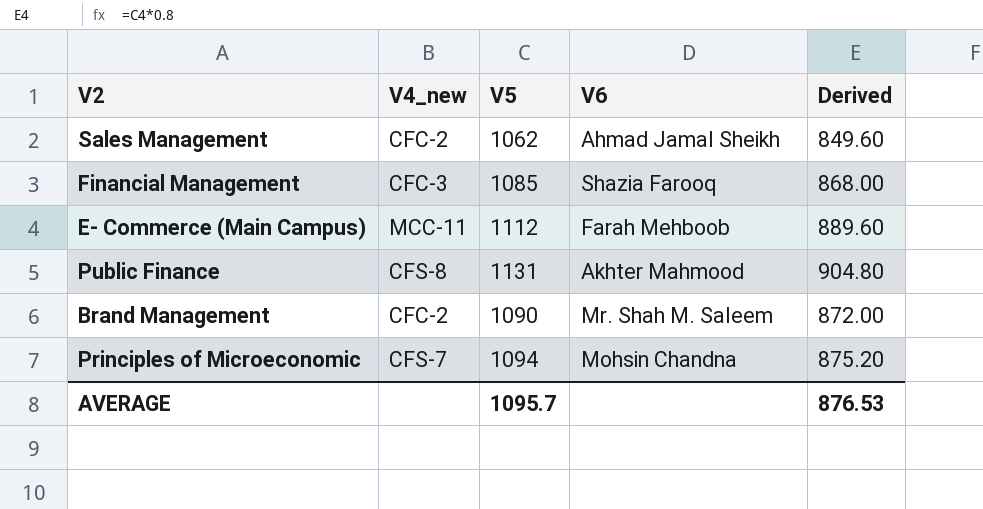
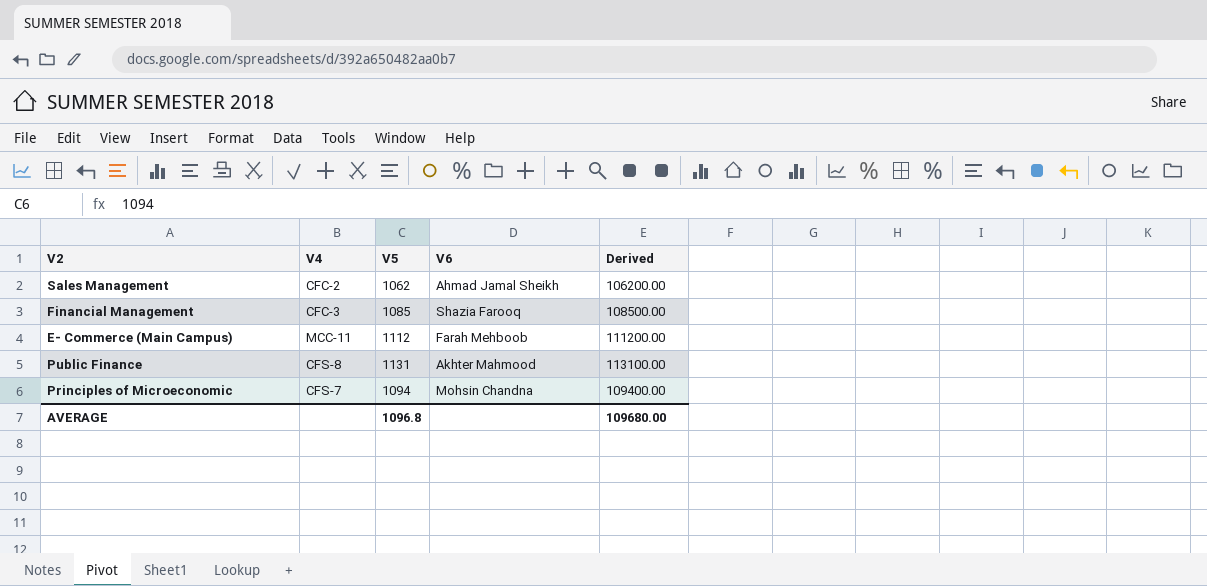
column name: V4_new -> V4
column Derived | formula: [V5] * 0.8 -> [V5] * 100
row Brand Management: CFC-2 | 1090 | Mr. Shah M. Saleem | 872.00 -> none
AVERAGE | V5: 1095.7 -> 1096.8
AVERAGE | Derived: 876.53 -> 109680.00

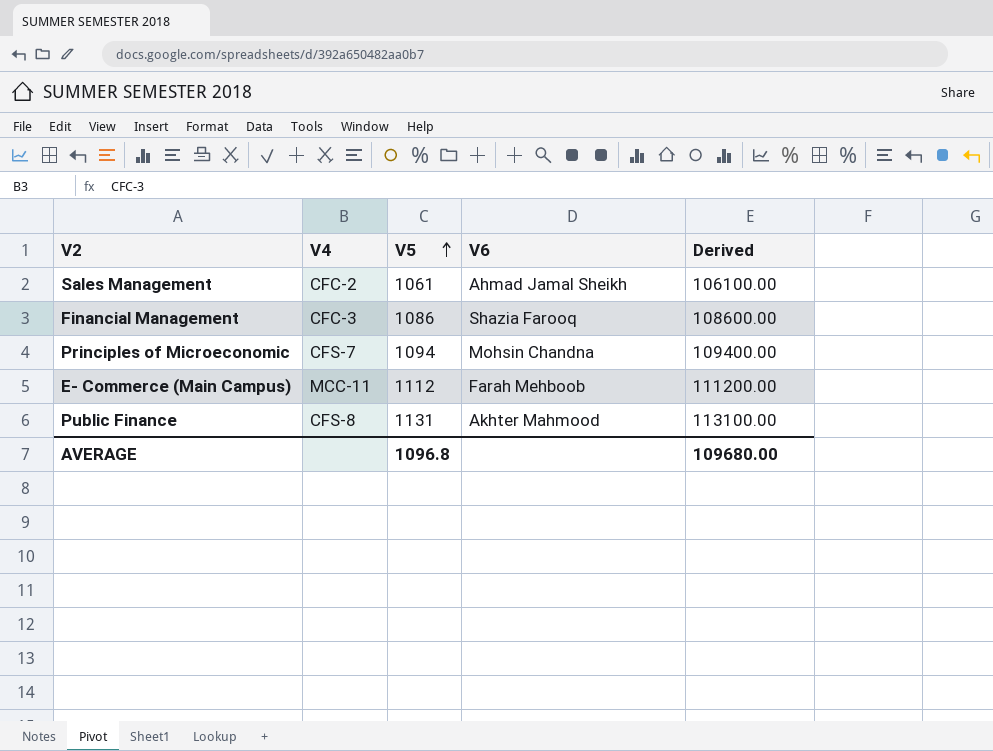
row order: none -> V5 ascending
Sales Management | V5: 1062 -> 1061
Sales Management | Derived: 106200.00 -> 106100.00
Financial Management | V5: 1085 -> 1086
Financial Management | Derived: 108500.00 -> 108600.00

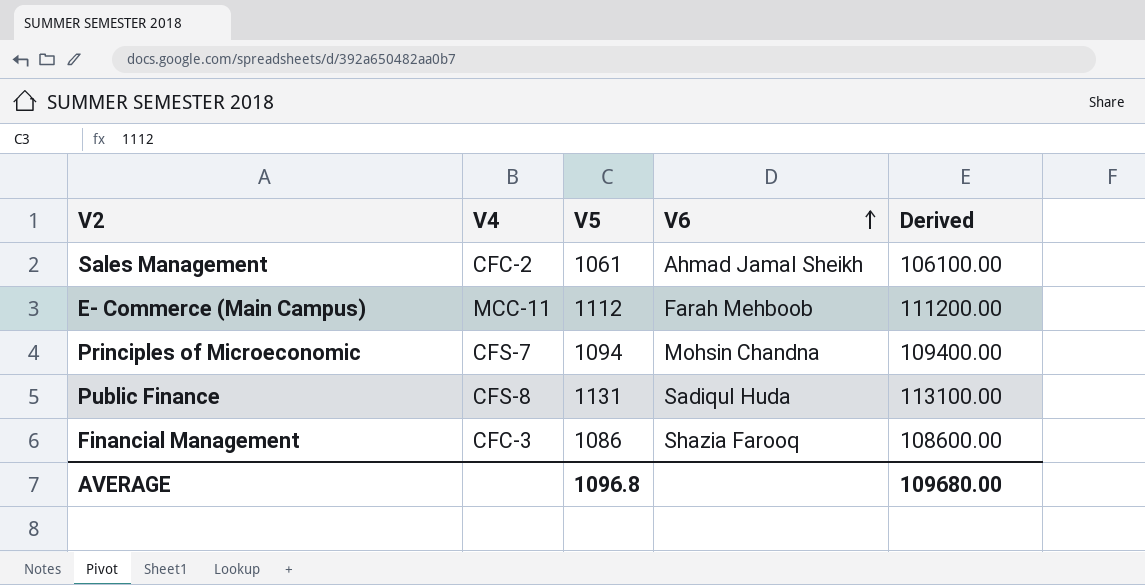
row order: V5 ascending -> V6 ascending
Public Finance | V6: Akhter Mahmood -> Sadiqul Huda

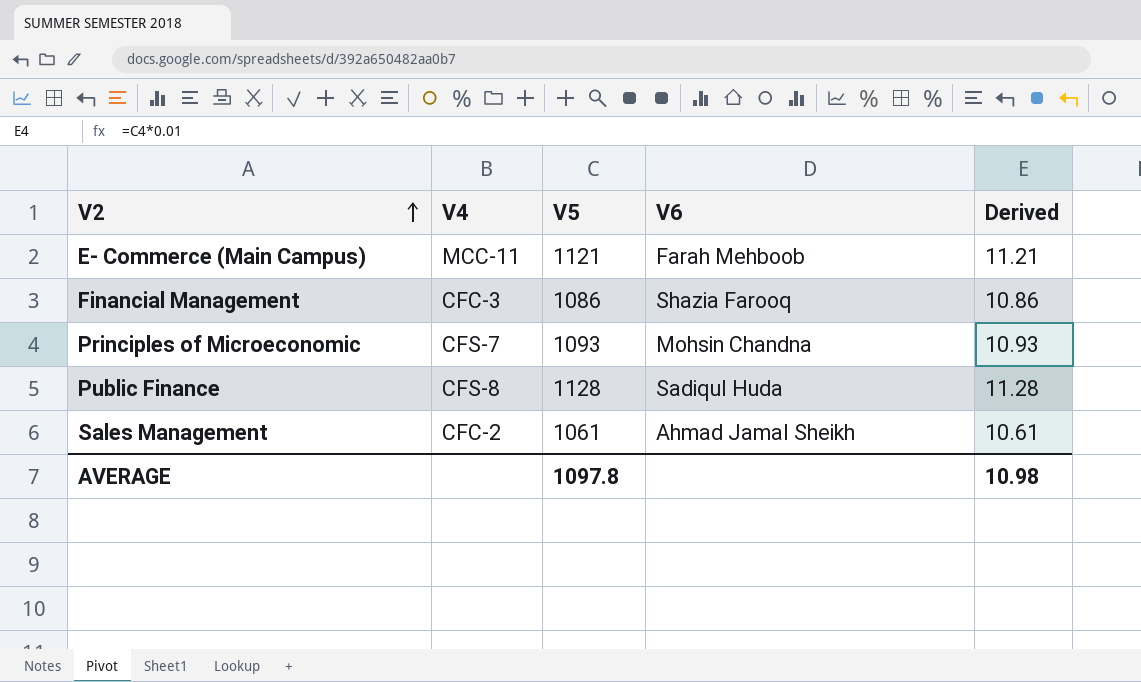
row order: V6 ascending -> V2 ascending
column Derived | formula: [V5] * 100 -> [V5] * 0.01
E- Commerce (Main Campus) | V5: 1112 -> 1121
Principles of Microeconomic | V5: 1094 -> 1093
Public Finance | V5: 1131 -> 1128
AVERAGE | V5: 1096.8 -> 1097.8
AVERAGE | Derived: 109680.00 -> 10.98

